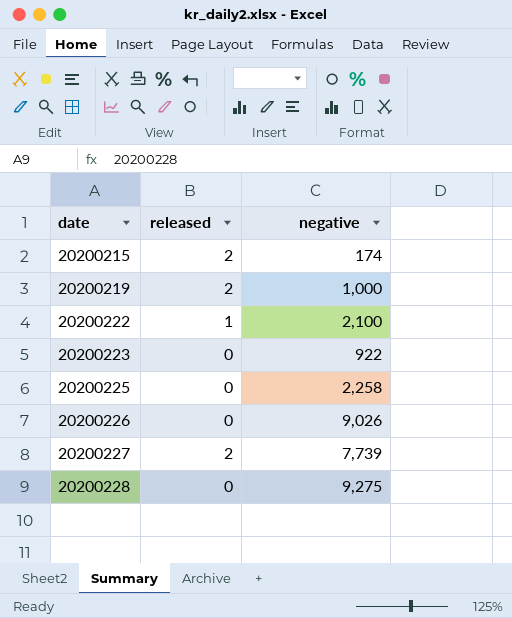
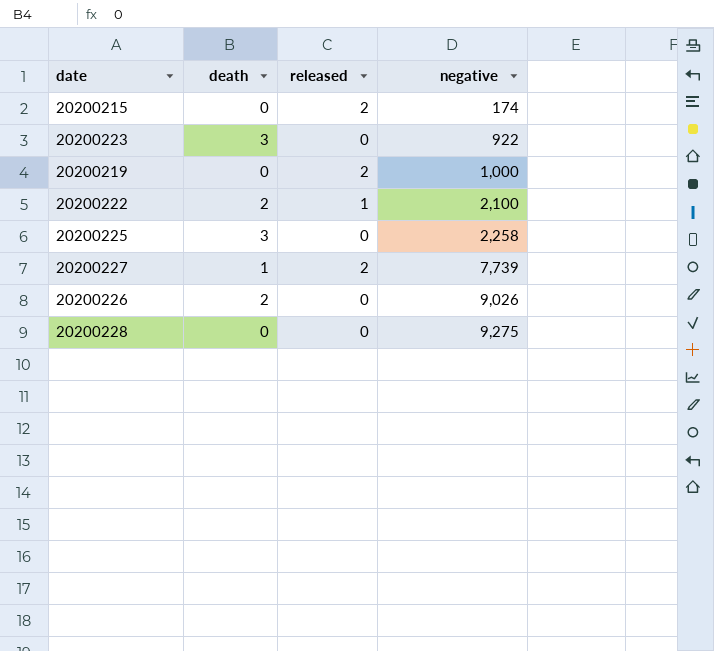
row order: date ascending -> negative ascending
column death | position: none -> 2

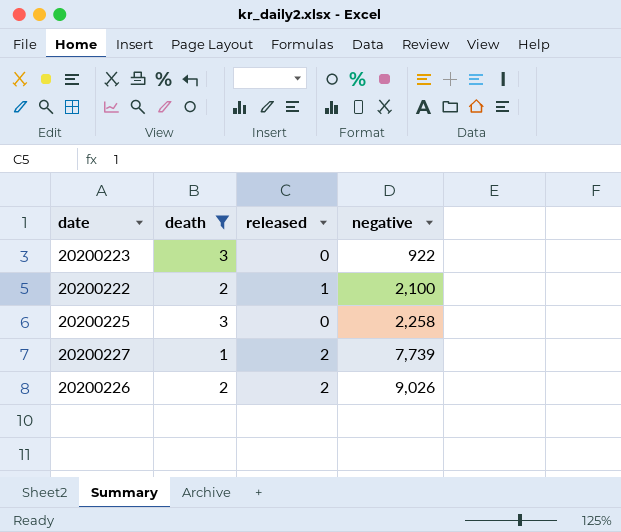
filter: none -> death != 0
20200226 | released: 0 -> 2

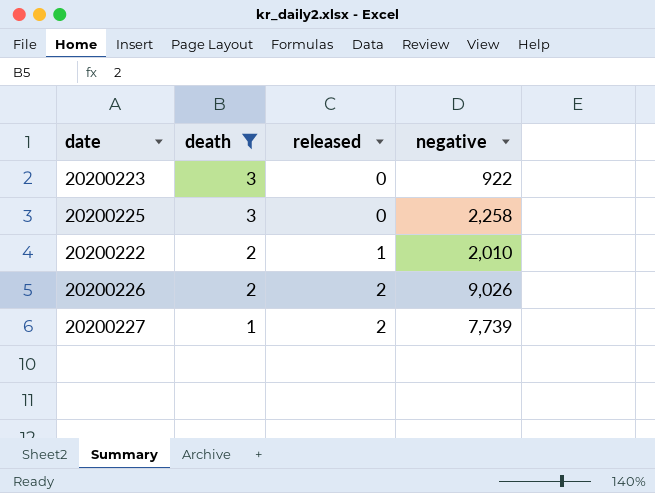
row order: negative ascending -> death descending
20200222 | negative: 2,100 -> 2,010

